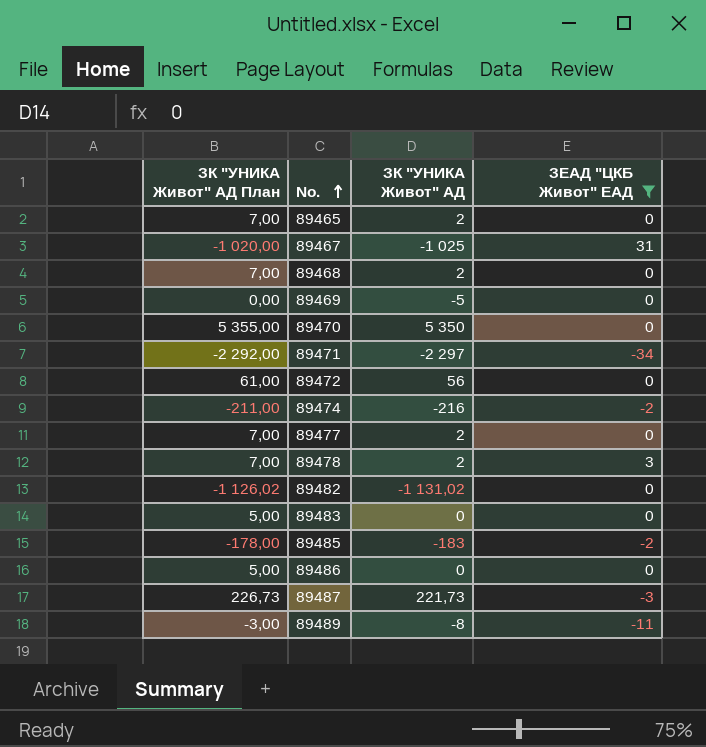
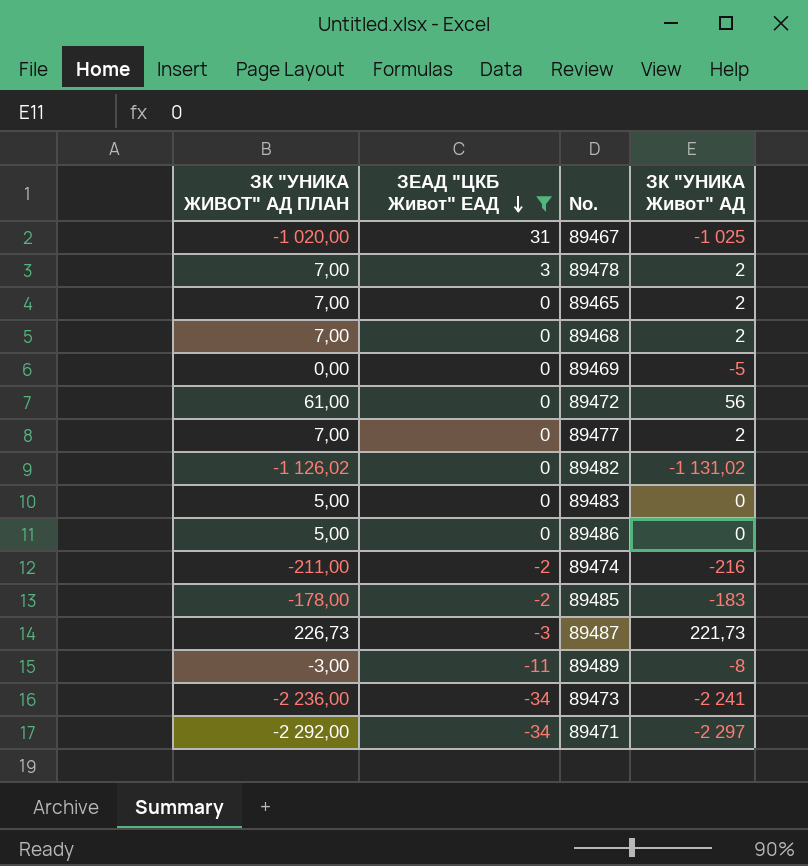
row order: No. ascending -> ЗЕАД "ЦКБ Живот" ЕАД descending
column name: ЗК "УНИКА Живот" АД План -> ЗК "УНИКА ЖИВОТ" АД ПЛАН
column ЗЕАД "ЦКБ Живот" ЕАД | position: 4 -> 2
row 89470: 5 355,00 | 5 350 | 0 -> none
row 89473: none -> -2 236,00 | -34 | -2 241

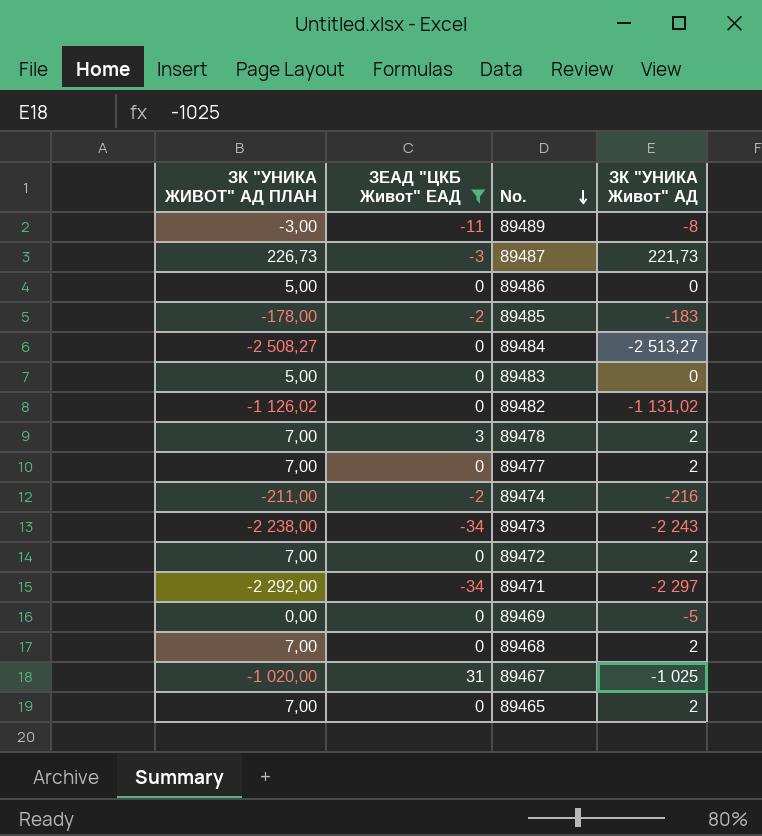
row order: ЗЕАД "ЦКБ Живот" ЕАД descending -> No. descending
row 89484: none -> -2 508,27 | 0 | -2 513,27
89473 | ЗК "УНИКА ЖИВОТ" АД ПЛАН: -2 236,00 -> -2 238,00
89473 | ЗК "УНИКА Живот" АД: -2 241 -> -2 243
89472 | ЗК "УНИКА ЖИВОТ" АД ПЛАН: 61,00 -> 7,00
89472 | ЗК "УНИКА Живот" АД: 56 -> 2

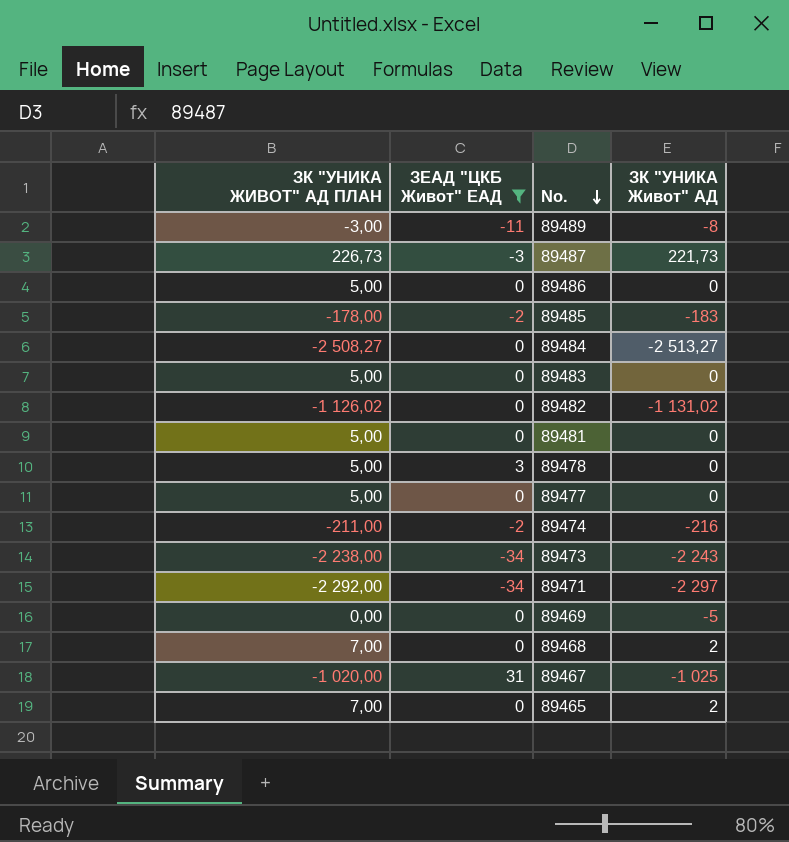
row 89472: 7,00 | 0 | 2 -> none
row 89481: none -> 5,00 | 0 | 0
89478 | ЗК "УНИКА ЖИВОТ" АД ПЛАН: 7,00 -> 5,00
89478 | ЗК "УНИКА Живот" АД: 2 -> 0
89477 | ЗК "УНИКА ЖИВОТ" АД ПЛАН: 7,00 -> 5,00
89477 | ЗК "УНИКА Живот" АД: 2 -> 0

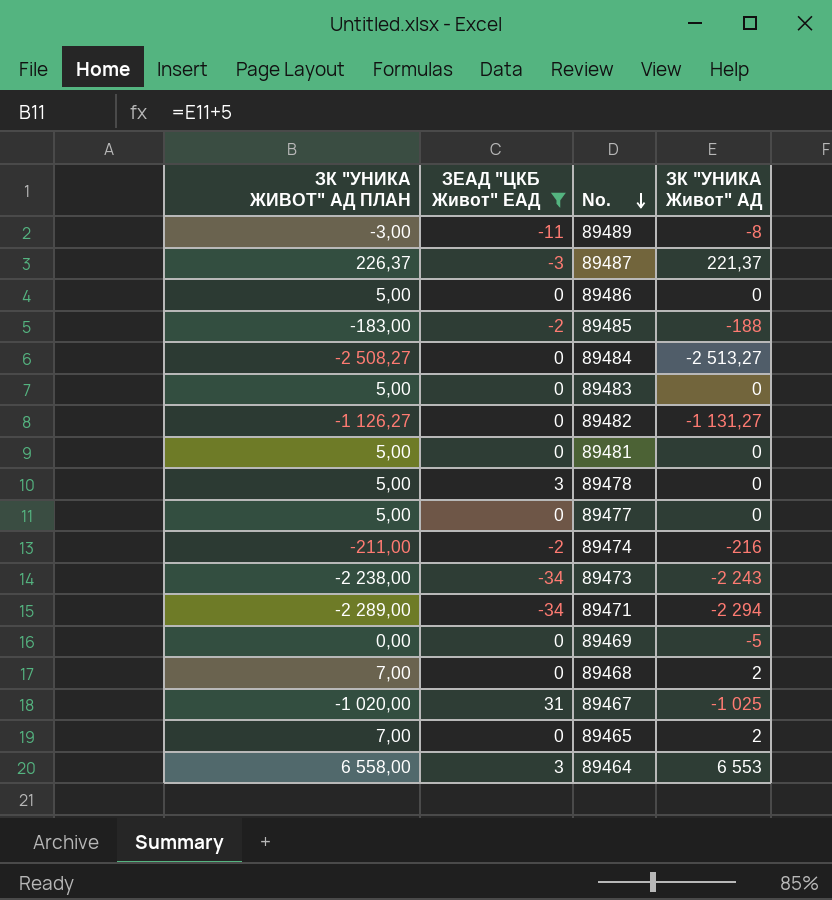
89487 | ЗК "УНИКА ЖИВОТ" АД ПЛАН: 226,73 -> 226,37
89487 | ЗК "УНИКА Живот" АД: 221,73 -> 221,37
89485 | ЗК "УНИКА ЖИВОТ" АД ПЛАН: -178,00 -> -183,00
89485 | ЗК "УНИКА Живот" АД: -183 -> -188
89482 | ЗК "УНИКА ЖИВОТ" АД ПЛАН: -1 126,02 -> -1 126,27
89482 | ЗК "УНИКА Живот" АД: -1 131,02 -> -1 131,27
89471 | ЗК "УНИКА ЖИВОТ" АД ПЛАН: -2 292,00 -> -2 289,00
89471 | ЗК "УНИКА Живот" АД: -2 297 -> -2 294
row 89464: none -> 6 558,00 | 3 | 6 553

